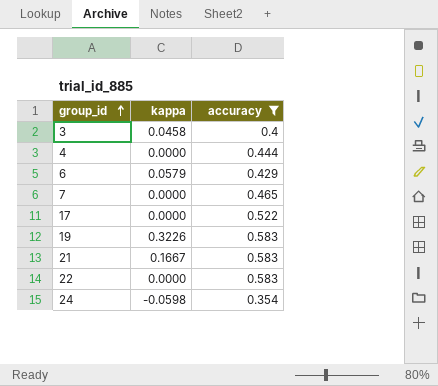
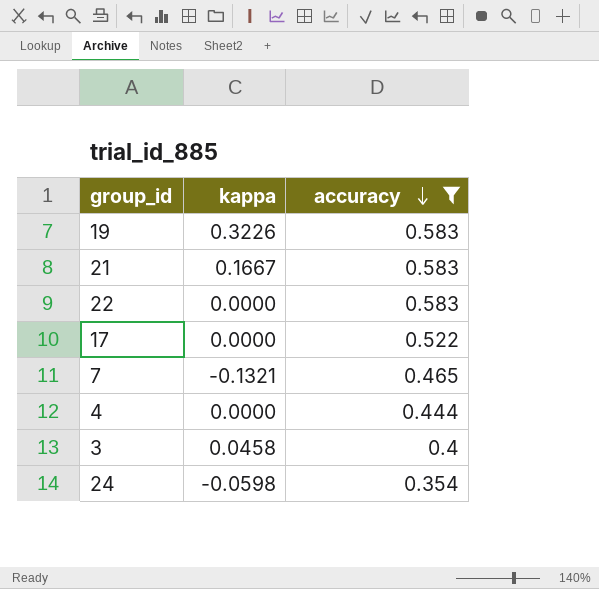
row order: group_id ascending -> accuracy descending
row 6: 0.0579 | 0.429 -> none
7 | kappa: 0.0000 -> -0.1321

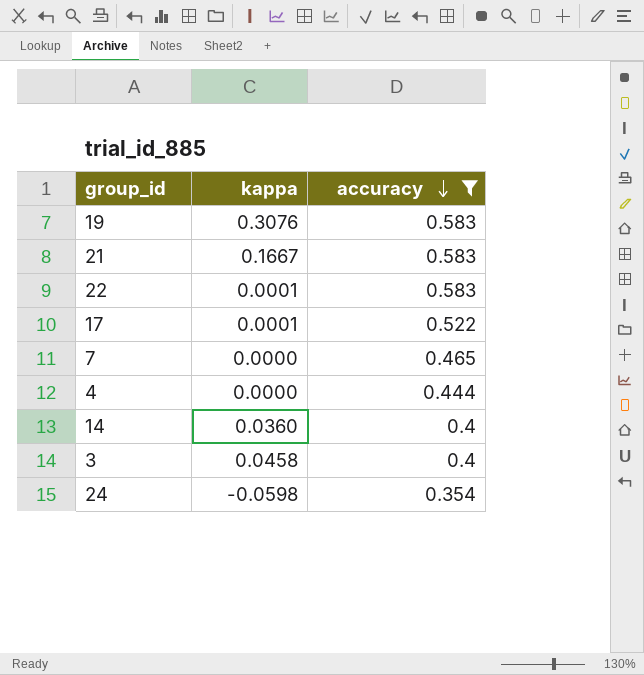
19 | kappa: 0.3226 -> 0.3076
22 | kappa: 0.0000 -> 0.0001
17 | kappa: 0.0000 -> 0.0001
7 | kappa: -0.1321 -> 0.0000
row 14: none -> 0.0360 | 0.4

